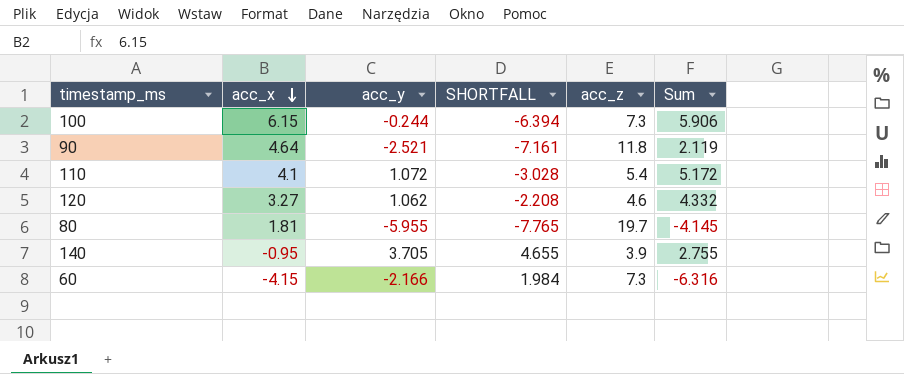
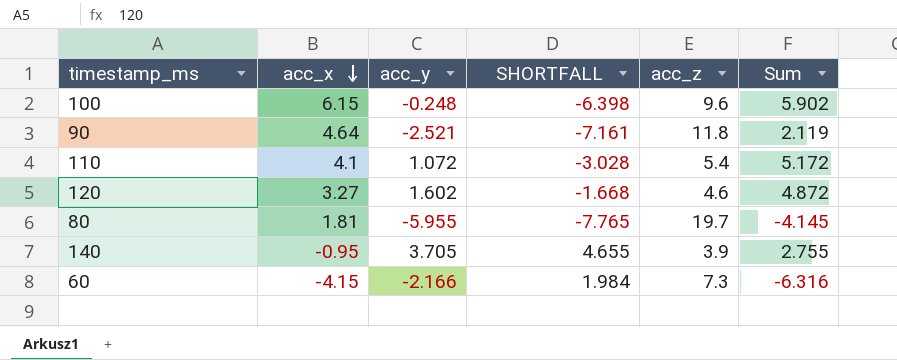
100 | acc_y: -0.244 -> -0.248
100 | SHORTFALL: -6.394 -> -6.398
100 | acc_z: 7.3 -> 9.6
100 | Sum: 5.906 -> 5.902
120 | acc_y: 1.062 -> 1.602
120 | SHORTFALL: -2.208 -> -1.668
120 | Sum: 4.332 -> 4.872

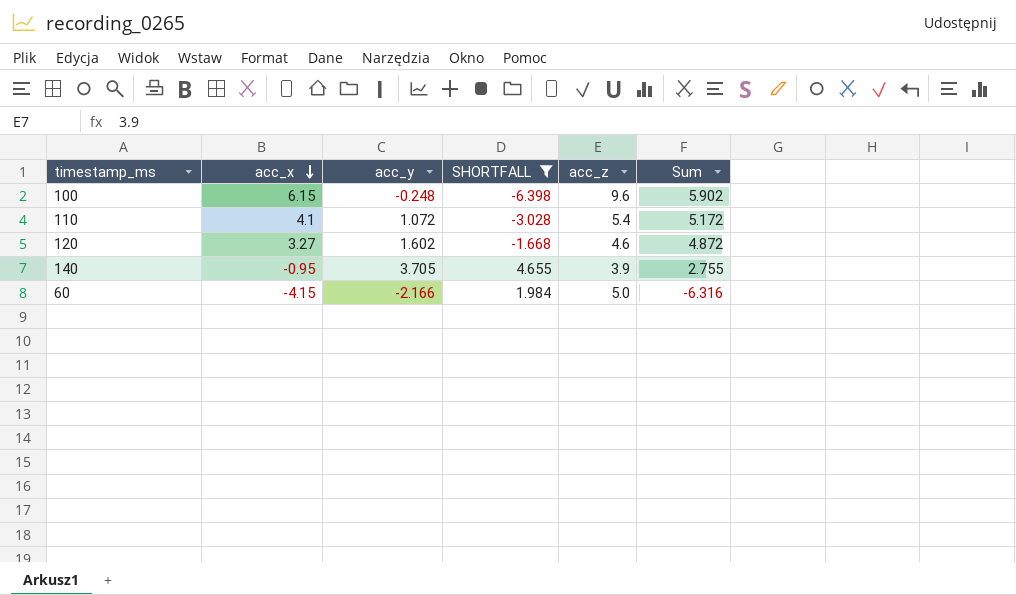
filter: none -> SHORTFALL >= -6.398
60 | acc_z: 7.3 -> 5.0

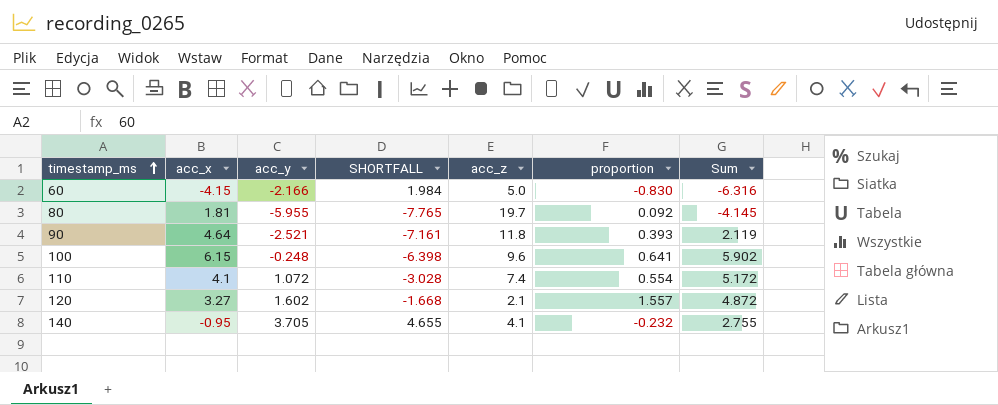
filter: SHORTFALL >= -6.398 -> none
row order: acc_x descending -> timestamp_ms ascending
column proportion | formula: none -> [acc_x] / [acc_z]
110 | acc_z: 5.4 -> 7.4
120 | acc_z: 4.6 -> 2.1
140 | acc_z: 3.9 -> 4.1

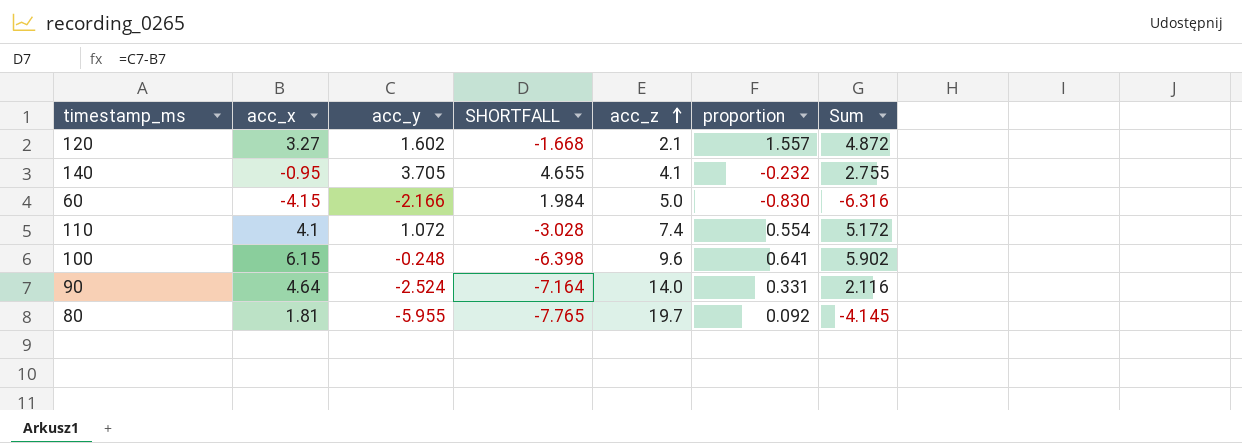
row order: timestamp_ms ascending -> acc_z ascending
90 | acc_y: -2.521 -> -2.524
90 | SHORTFALL: -7.161 -> -7.164
90 | acc_z: 11.8 -> 14.0
90 | proportion: 0.393 -> 0.331
90 | Sum: 2.119 -> 2.116

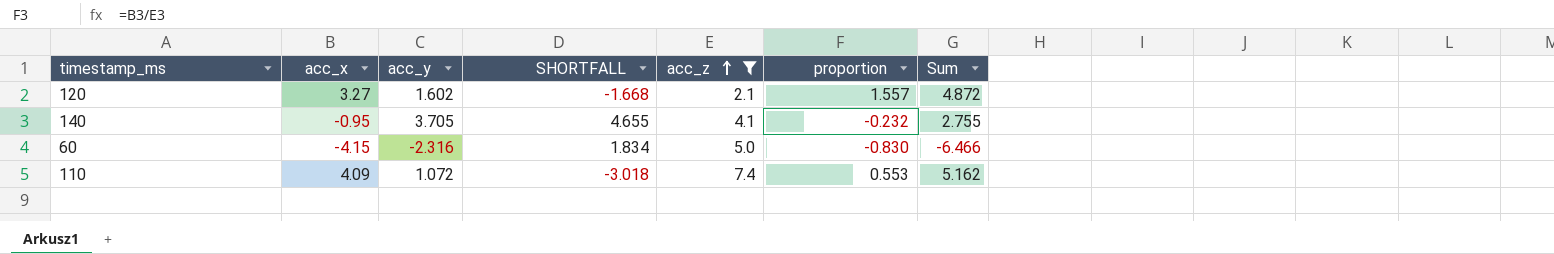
filter: none -> acc_z <= 7.4
60 | acc_y: -2.166 -> -2.316
60 | SHORTFALL: 1.984 -> 1.834
60 | Sum: -6.316 -> -6.466
110 | acc_x: 4.1 -> 4.09
110 | SHORTFALL: -3.028 -> -3.018
110 | proportion: 0.554 -> 0.553
110 | Sum: 5.172 -> 5.162

